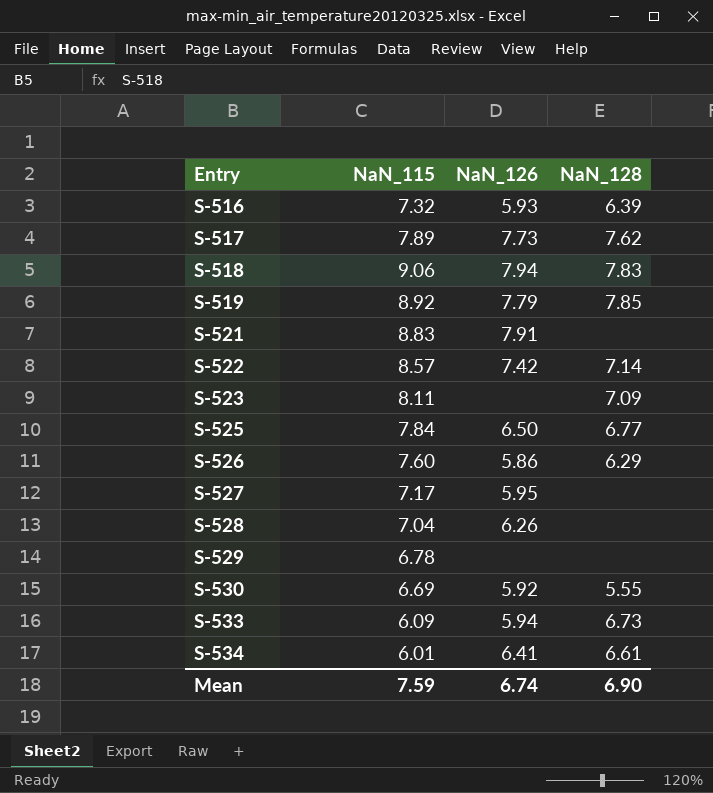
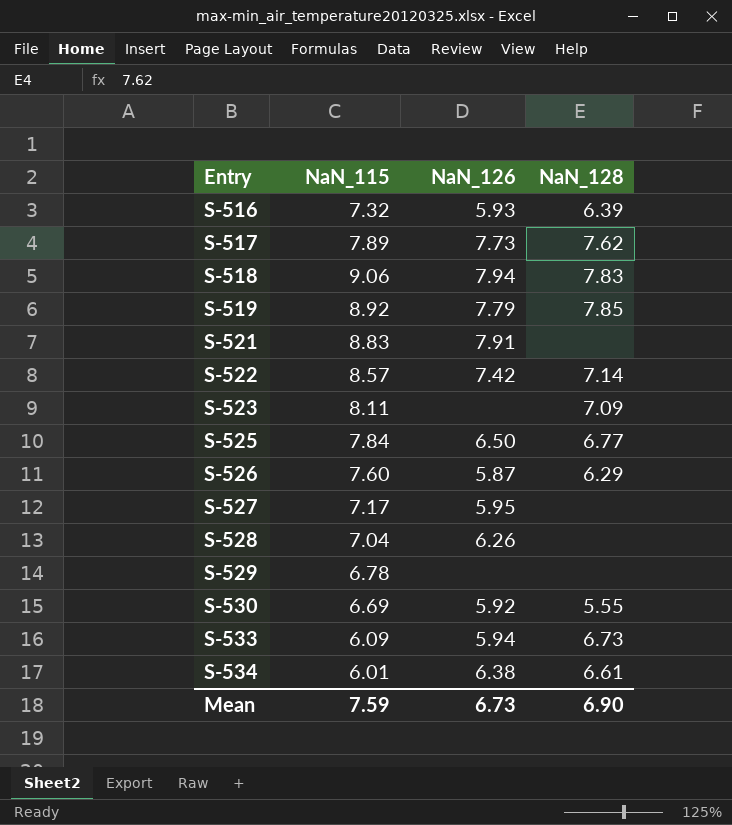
S-526 | NaN_126: 5.86 -> 5.87
S-534 | NaN_126: 6.41 -> 6.38
Mean | NaN_126: 6.74 -> 6.73

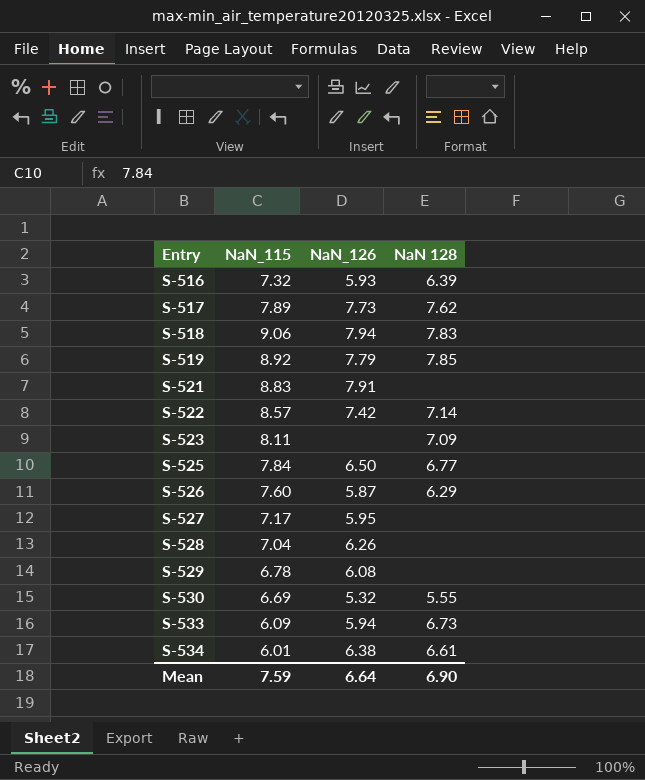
column name: NaN_128 -> NaN 128
S-529 | NaN_126: none -> 6.08
S-530 | NaN_126: 5.92 -> 5.32
Mean | NaN_126: 6.73 -> 6.64

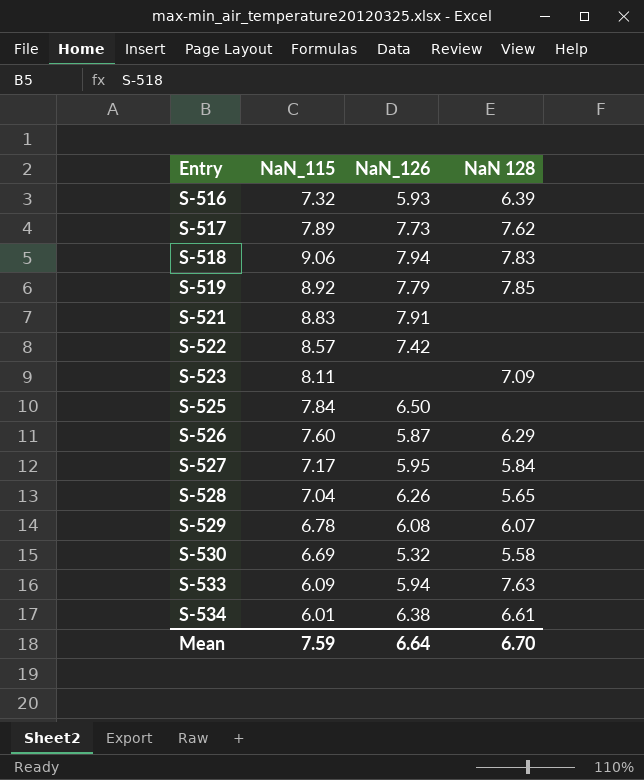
S-522 | NaN 128: 7.14 -> none
S-525 | NaN 128: 6.77 -> none
S-527 | NaN 128: none -> 5.84
S-528 | NaN 128: none -> 5.65
S-529 | NaN 128: none -> 6.07
S-530 | NaN 128: 5.55 -> 5.58
S-533 | NaN 128: 6.73 -> 7.63
Mean | NaN 128: 6.90 -> 6.70

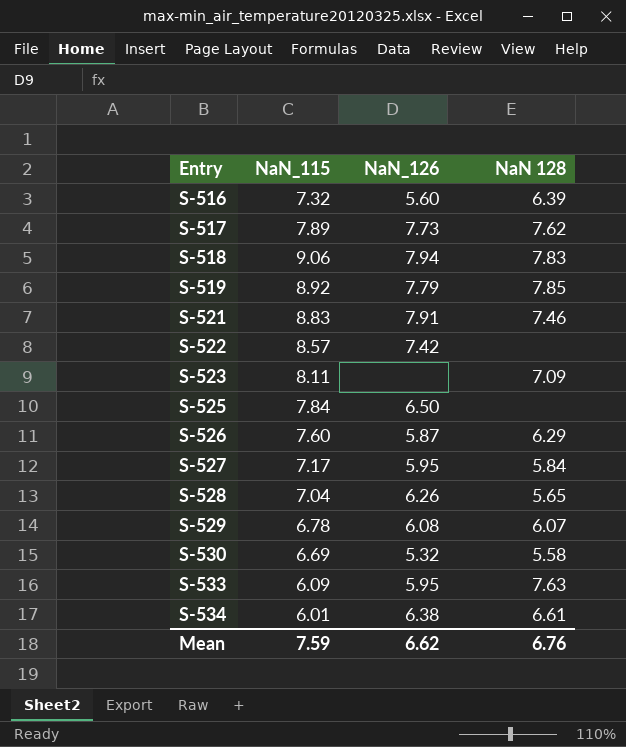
S-516 | NaN_126: 5.93 -> 5.60
S-521 | NaN 128: none -> 7.46
S-533 | NaN_126: 5.94 -> 5.95
Mean | NaN_126: 6.64 -> 6.62
Mean | NaN 128: 6.70 -> 6.76

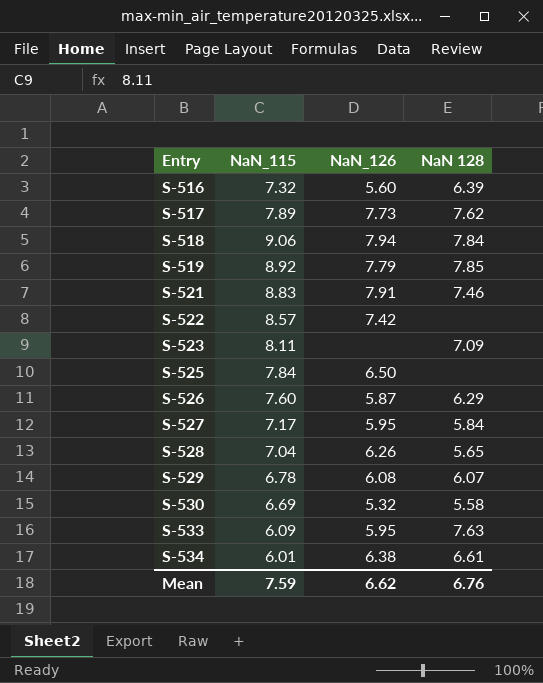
S-518 | NaN 128: 7.83 -> 7.84

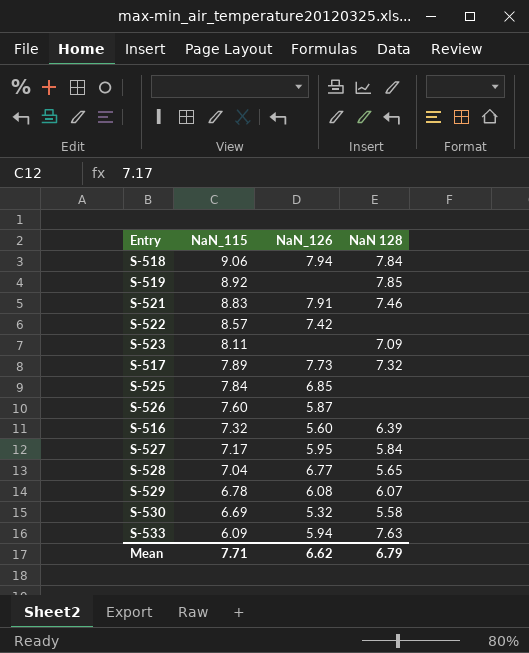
row order: Entry ascending -> NaN_115 descending
row S-534: 6.01 | 6.38 | 6.61 -> none
S-519 | NaN_126: 7.79 -> none
S-517 | NaN 128: 7.62 -> 7.32
S-525 | NaN_126: 6.50 -> 6.85
S-526 | NaN 128: 6.29 -> none
S-528 | NaN_126: 6.26 -> 6.77
S-533 | NaN_126: 5.95 -> 5.94
Mean | NaN_115: 7.59 -> 7.71
Mean | NaN 128: 6.76 -> 6.79

